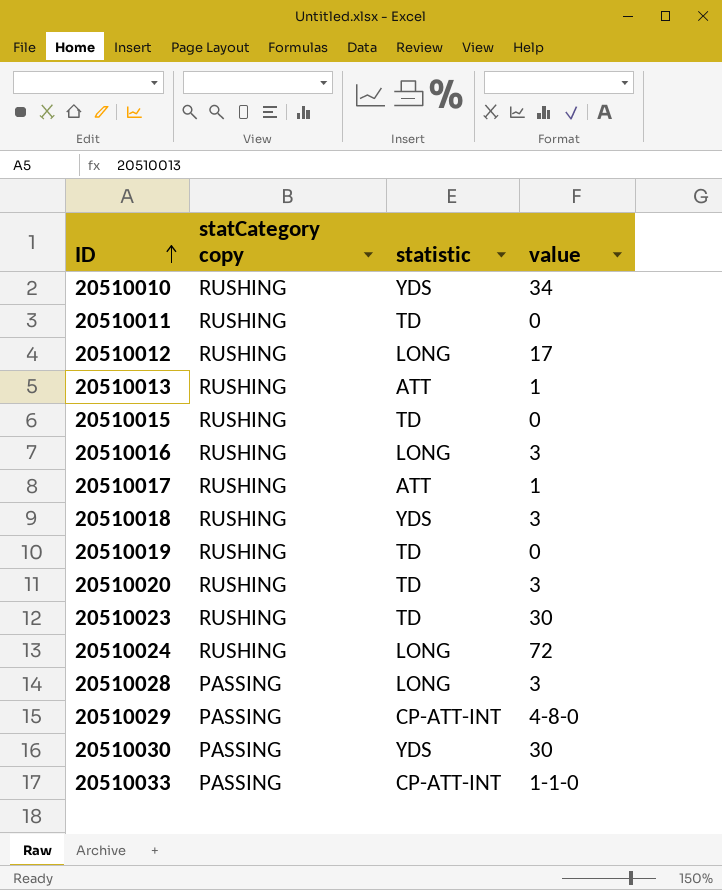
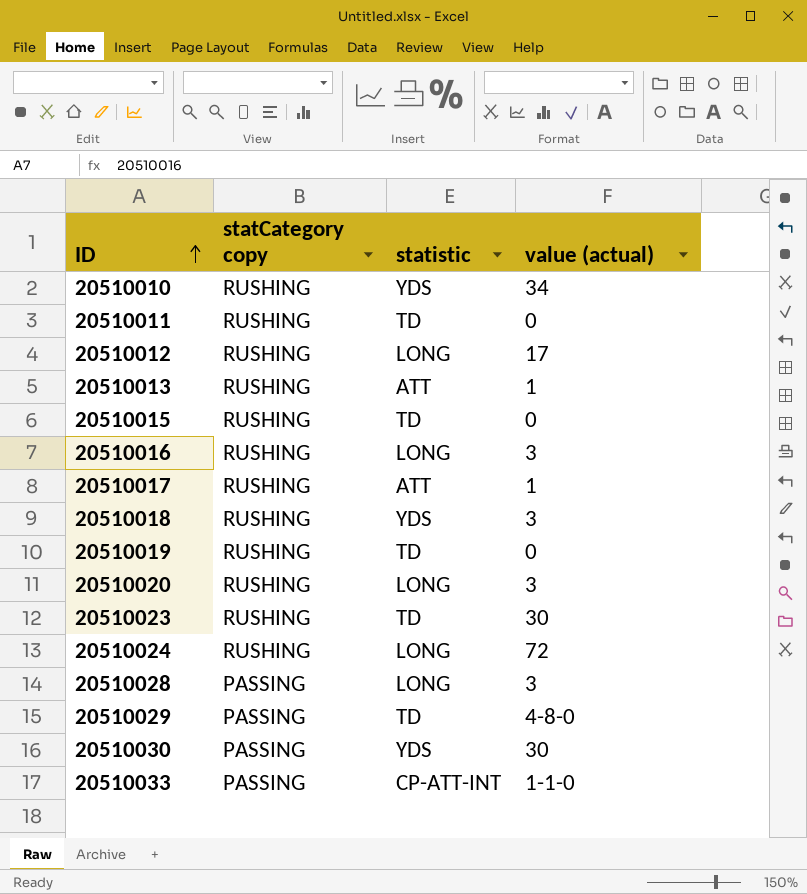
column name: value -> value (actual)
20510020 | statistic: TD -> LONG
20510029 | statistic: CP-ATT-INT -> TD

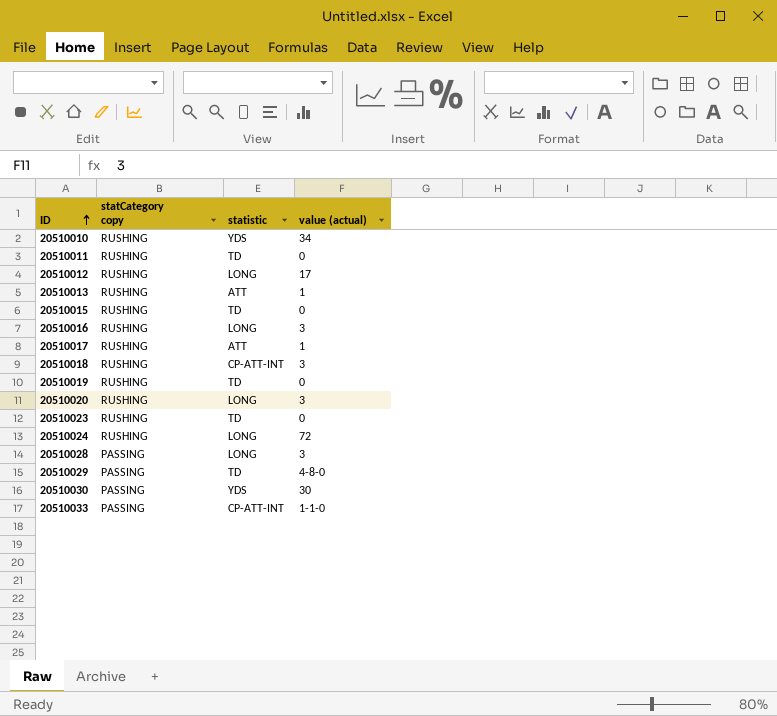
20510018 | statistic: YDS -> CP-ATT-INT
20510023 | value (actual): 30 -> 0

